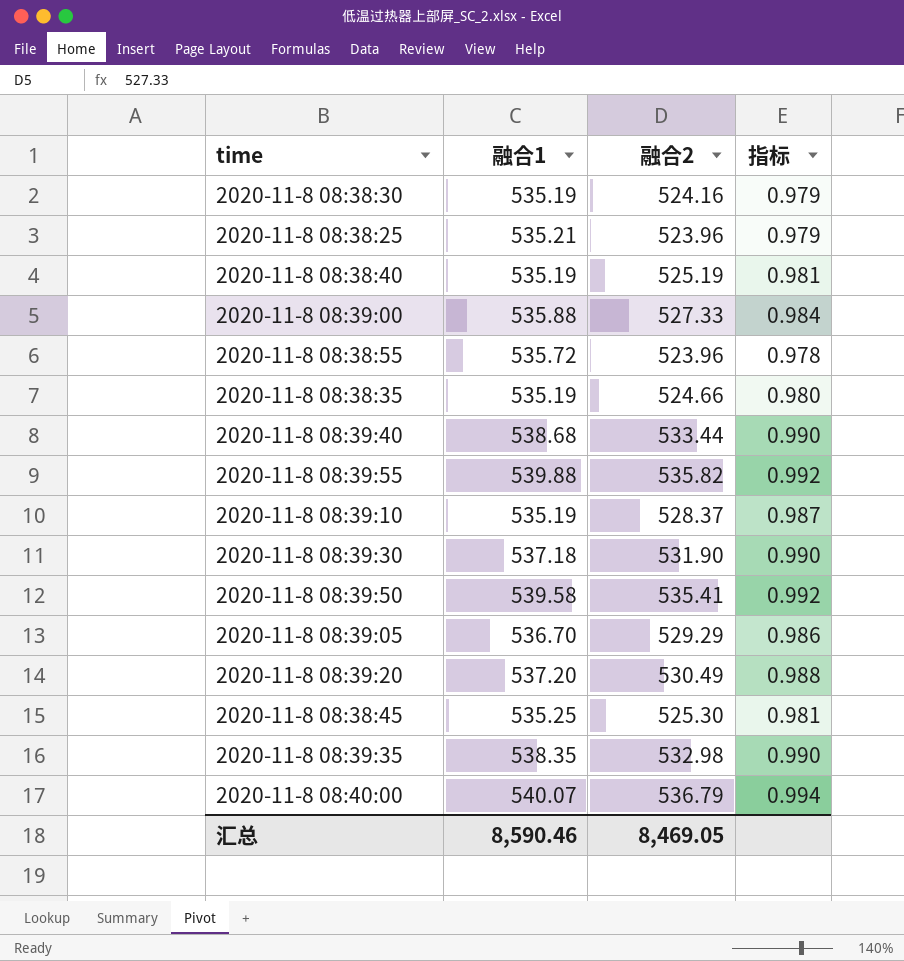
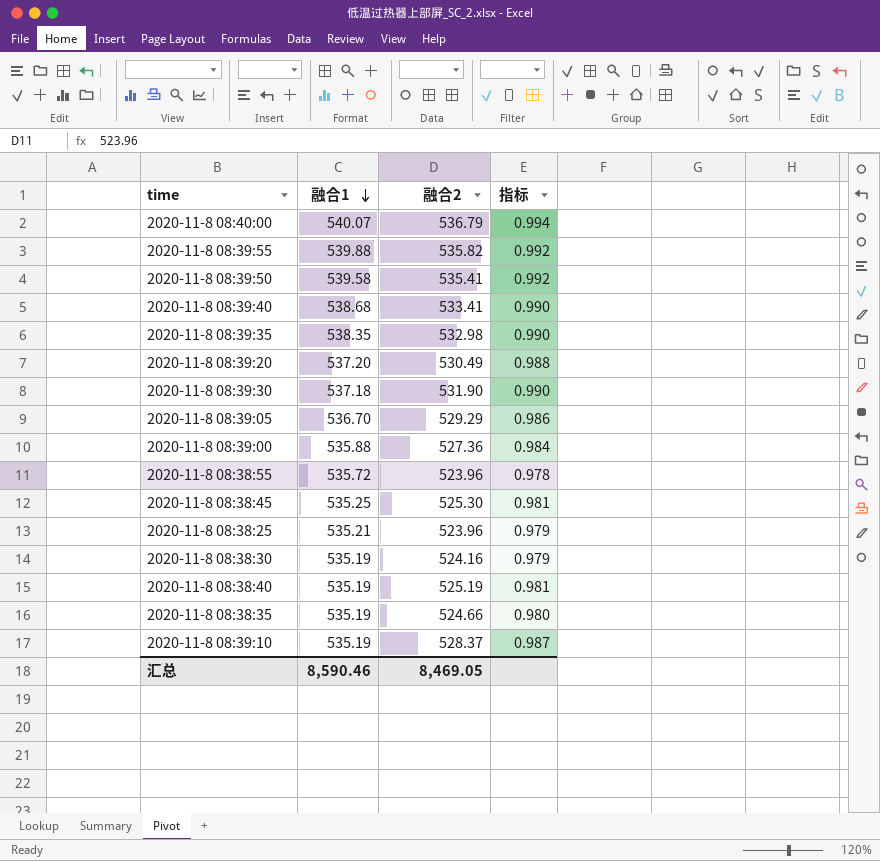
row order: none -> 融合1 descending
2020-11-8 08:39:40 | 融合2: 533.44 -> 533.41
2020-11-8 08:39:00 | 融合2: 527.33 -> 527.36

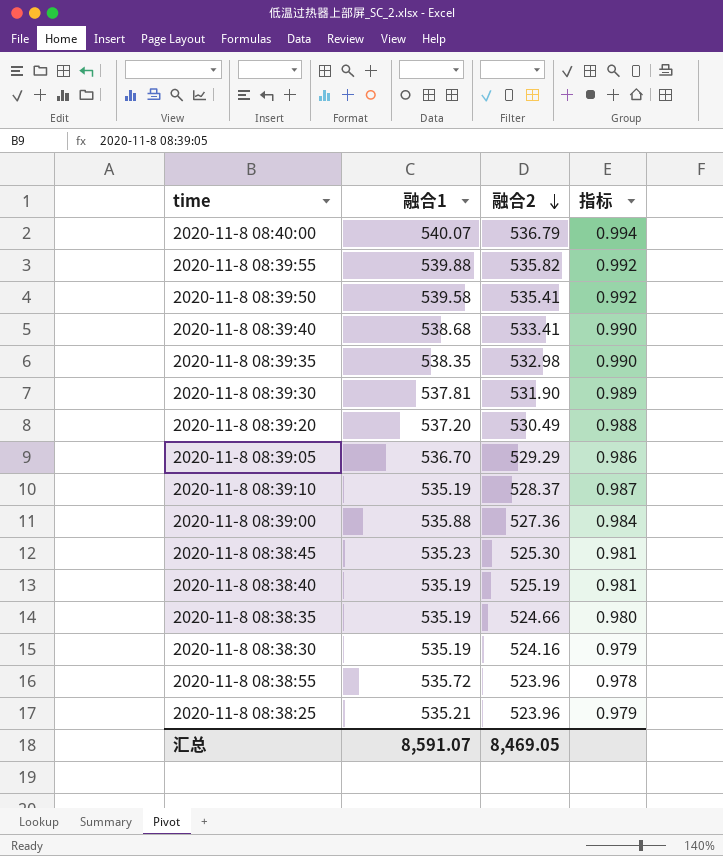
row order: 融合1 descending -> 融合2 descending
2020-11-8 08:39:30 | 融合1: 537.18 -> 537.81
2020-11-8 08:39:30 | 指标: 0.990 -> 0.989
2020-11-8 08:38:45 | 融合1: 535.25 -> 535.23
汇总 | 融合1: 8,590.46 -> 8,591.07

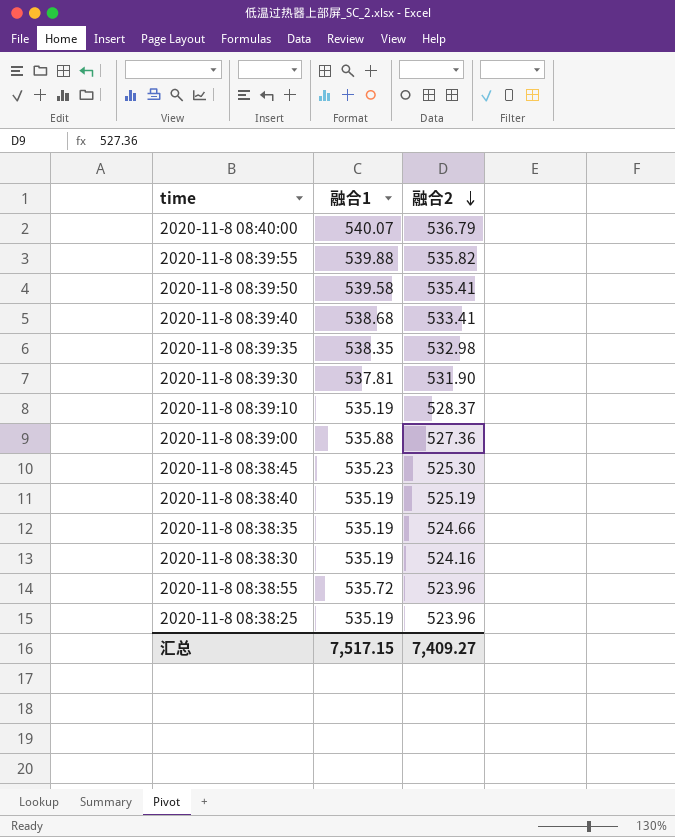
column 指标 | formula: [融合2] / [融合1] -> none
row 2020-11-8 08:39:20: 537.20 | 530.49 | 0.988 -> none
row 2020-11-8 08:39:05: 536.70 | 529.29 | 0.986 -> none
2020-11-8 08:38:25 | 融合1: 535.21 -> 535.19
汇总 | 融合1: 8,591.07 -> 7,517.15
汇总 | 融合2: 8,469.05 -> 7,409.27

